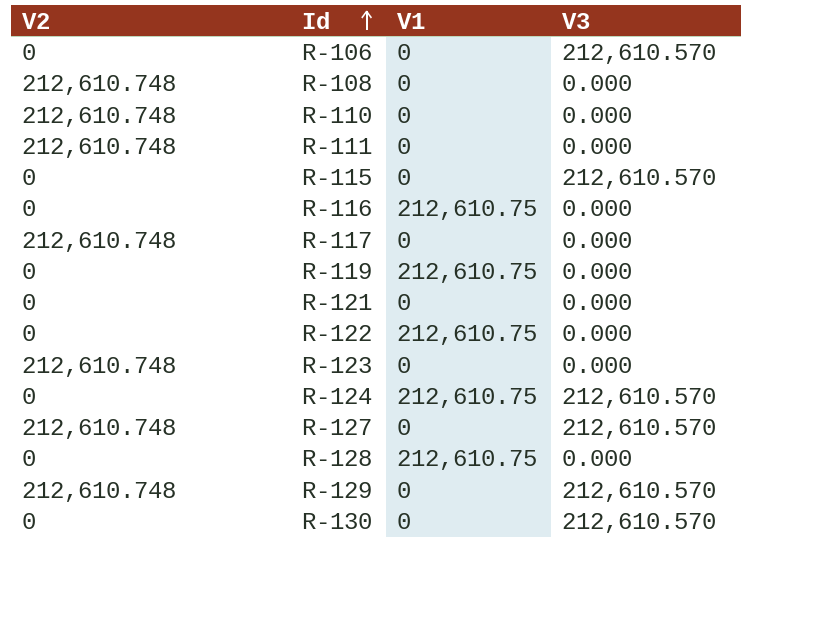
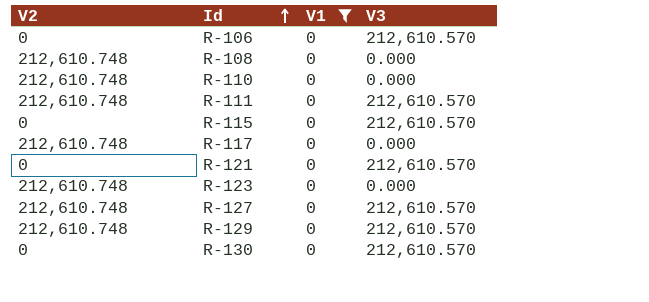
filter: none -> V1 = 0
R-111 | V3: 0.000 -> 212,610.570
R-121 | V3: 0.000 -> 212,610.570

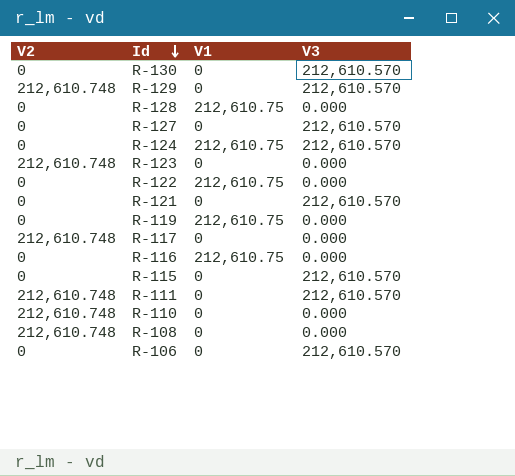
filter: V1 = 0 -> none
row order: Id ascending -> Id descending
R-127 | V2: 212,610.748 -> 0

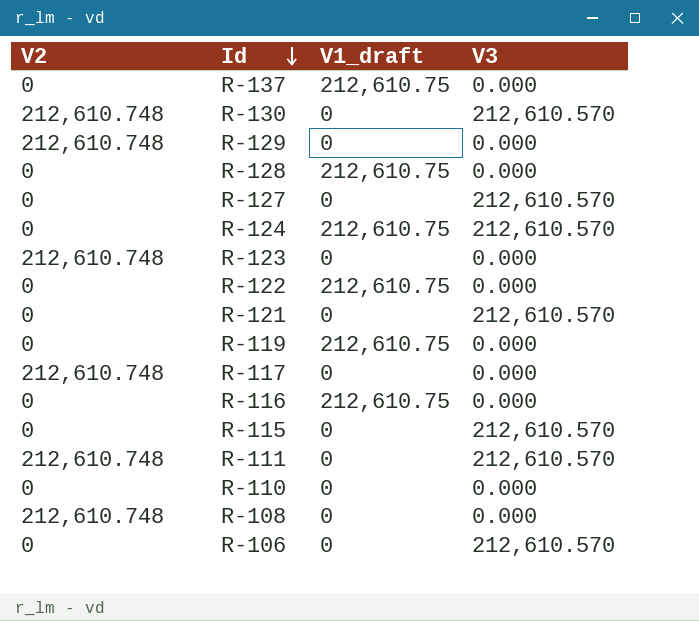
column name: V1 -> V1_draft
row R-137: none -> 0 | 212,610.75 | 0.000
R-130 | V2: 0 -> 212,610.748
R-129 | V3: 212,610.570 -> 0.000
R-110 | V2: 212,610.748 -> 0

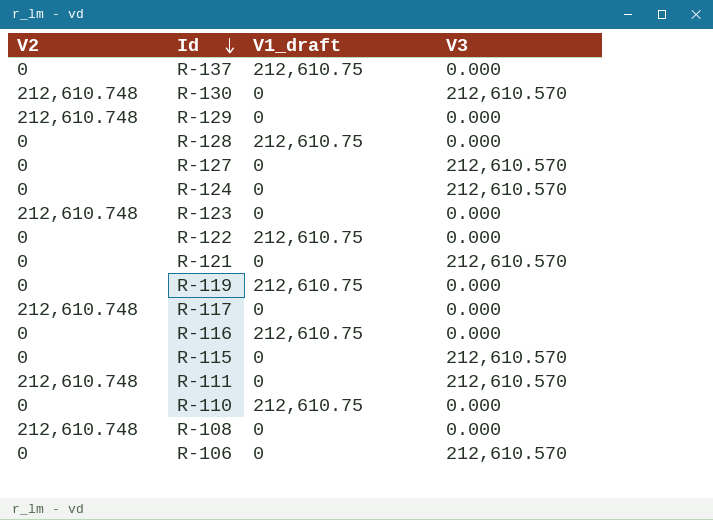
R-124 | V1_draft: 212,610.75 -> 0
R-110 | V1_draft: 0 -> 212,610.75

